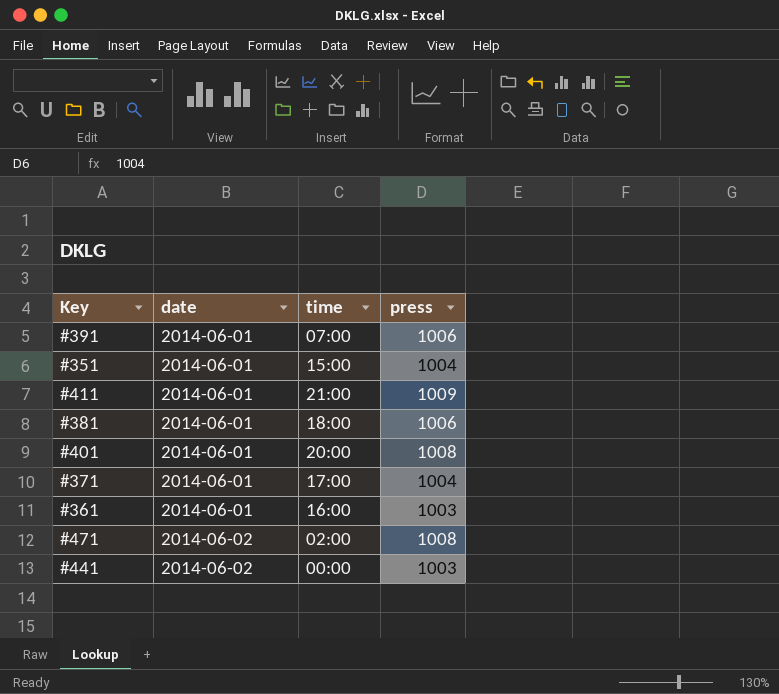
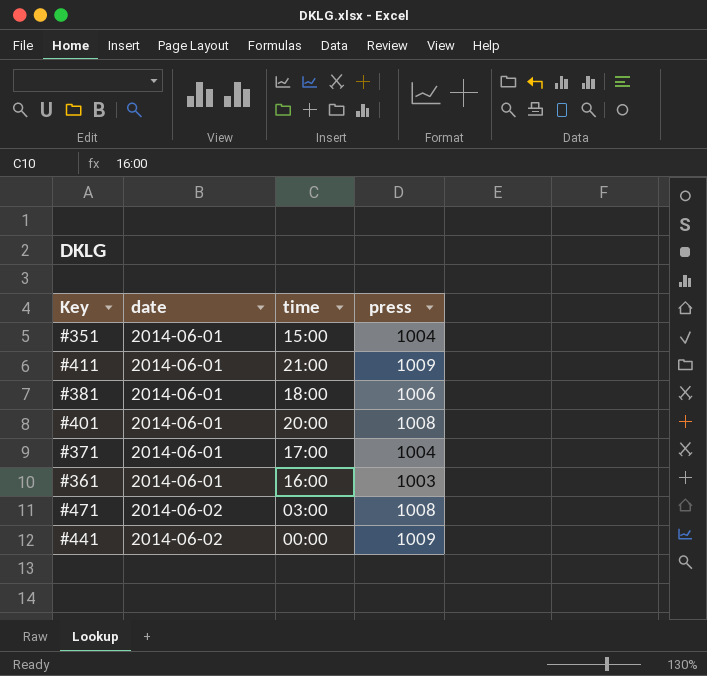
row #391: 2014-06-01 | 07:00 | 1006 -> none
#471 | time: 02:00 -> 03:00
#441 | press: 1003 -> 1009

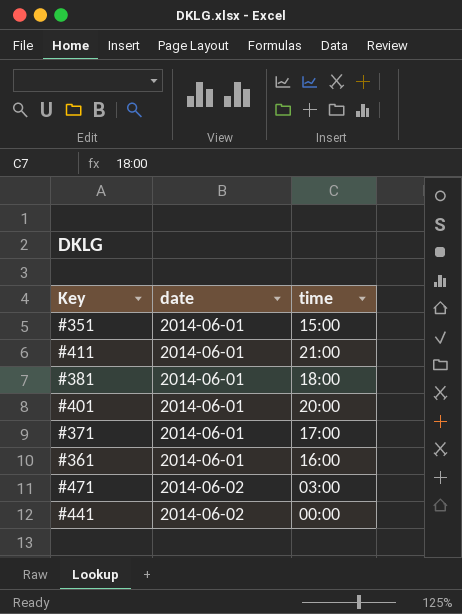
column press | position: 4 -> none

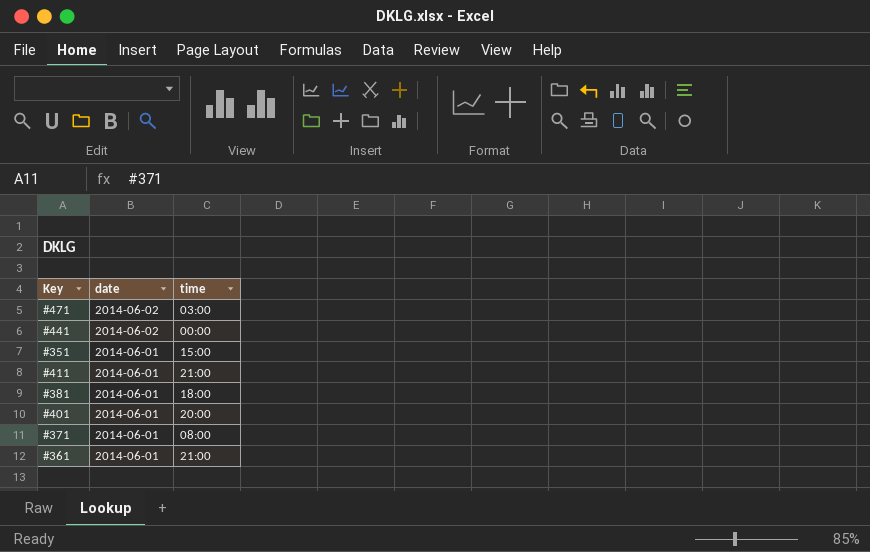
row order: date ascending -> date descending
#371 | time: 17:00 -> 08:00
#361 | time: 16:00 -> 21:00

